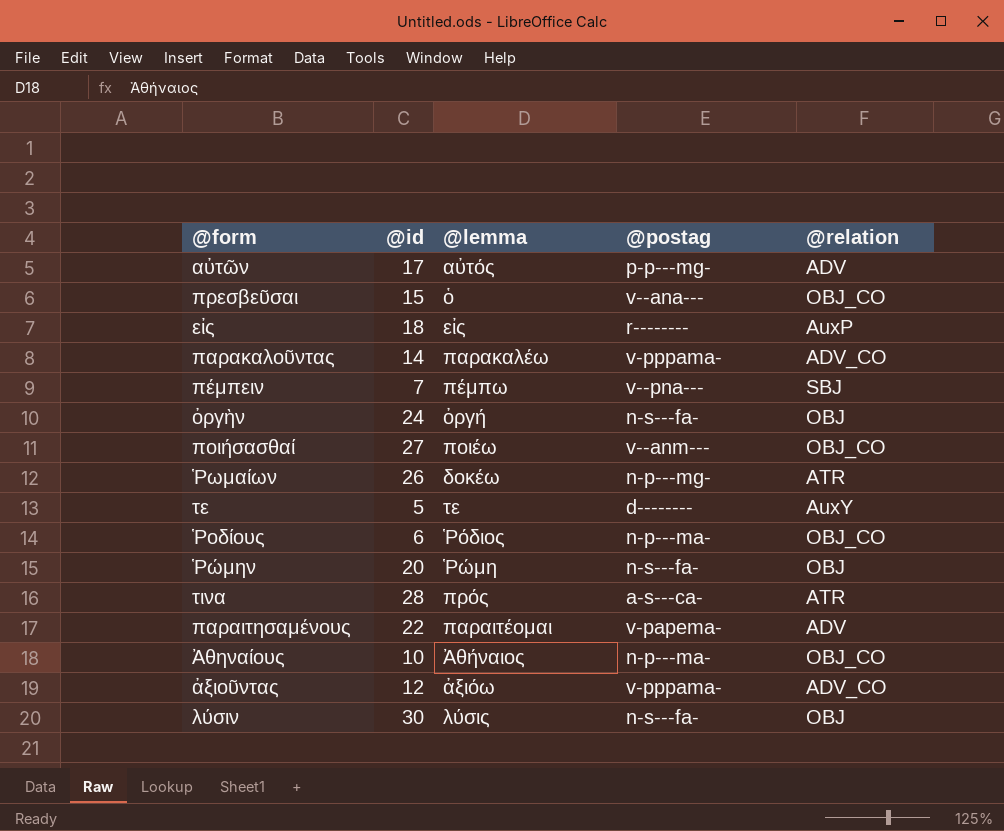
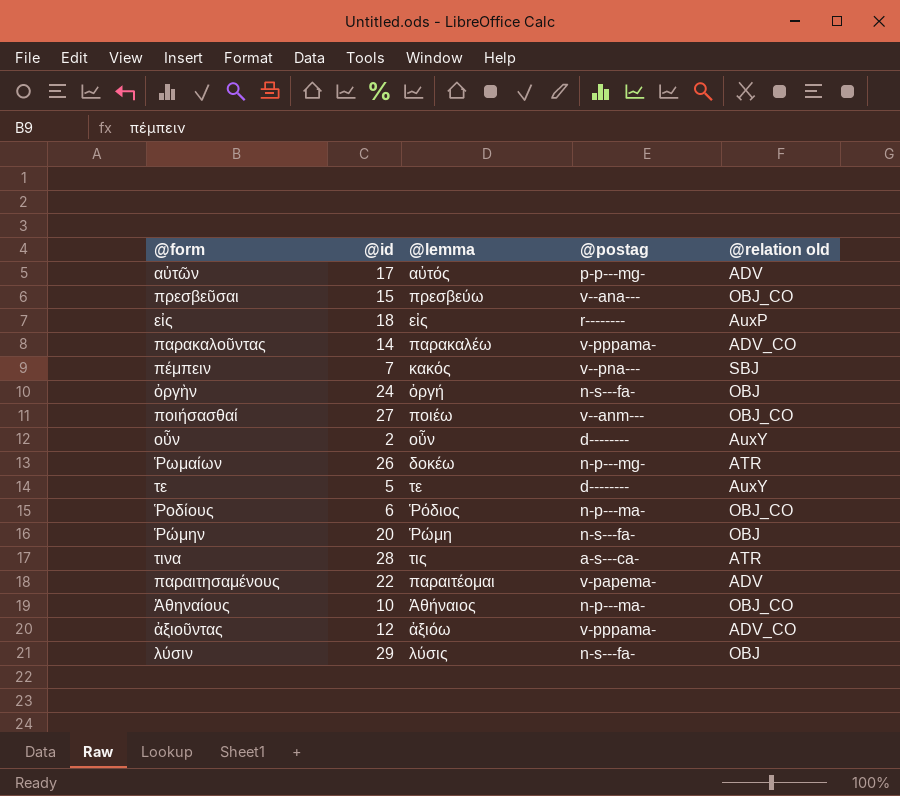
column name: @relation -> @relation old
πρεσβεῦσαι | @lemma: ὁ -> πρεσβεύω
πέμπειν | @lemma: πέμπω -> κακός
row οὖν: none -> 2 | οὖν | d-------- | AuxY
τινα | @lemma: πρός -> τις
λύσιν | @id: 30 -> 29

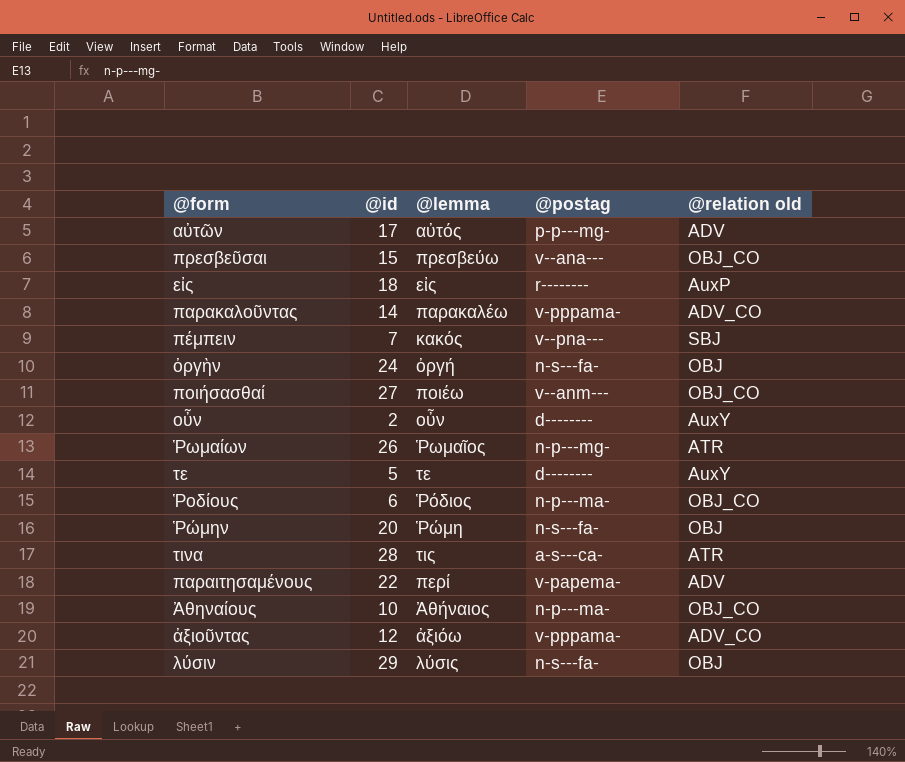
Ῥωμαίων | @lemma: δοκέω -> Ῥωμαῖος
παραιτησαμένους | @lemma: παραιτέομαι -> περί

